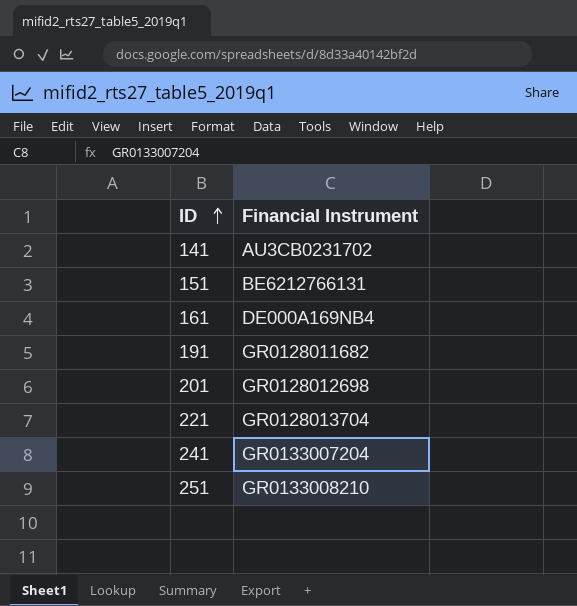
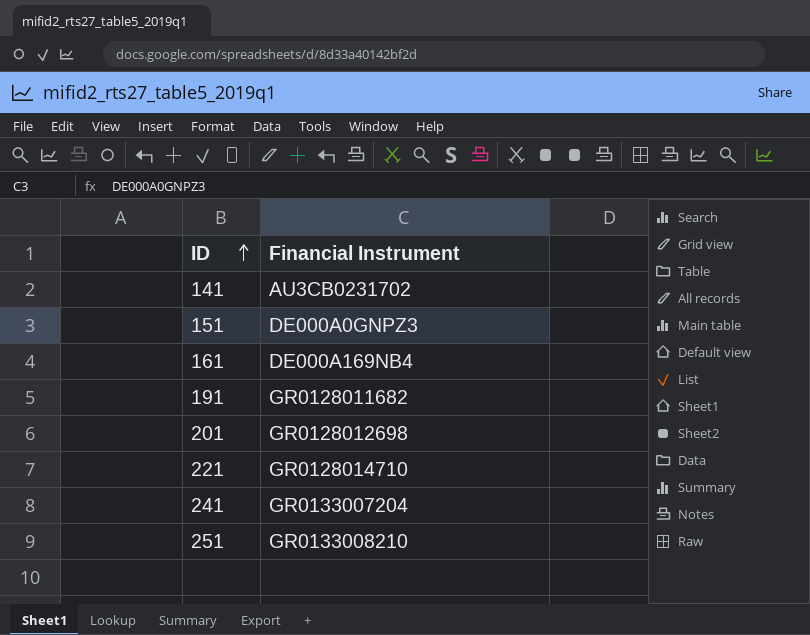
151 | Financial Instrument: BE6212766131 -> DE000A0GNPZ3
221 | Financial Instrument: GR0128013704 -> GR0128014710

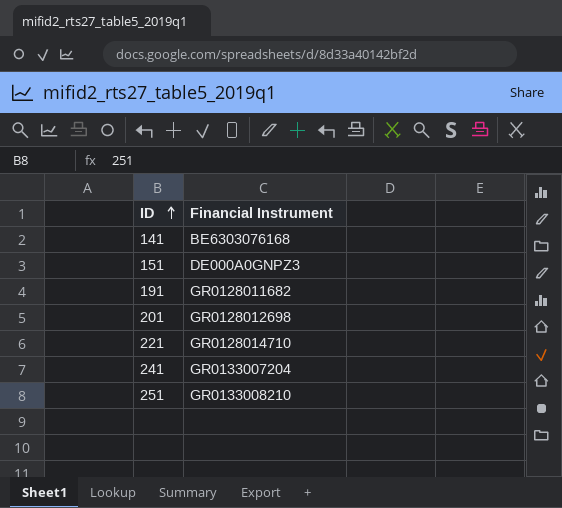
row 161: DE000A169NB4 -> none
141 | Financial Instrument: AU3CB0231702 -> BE6303076168

